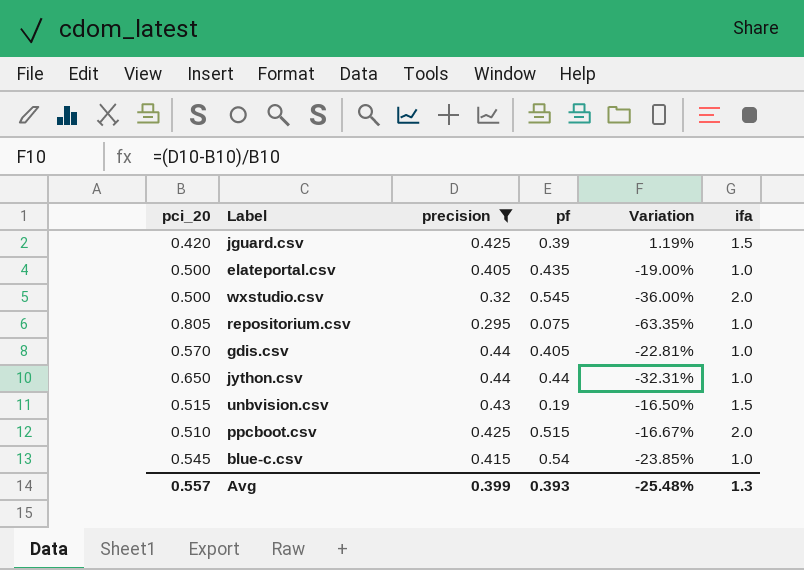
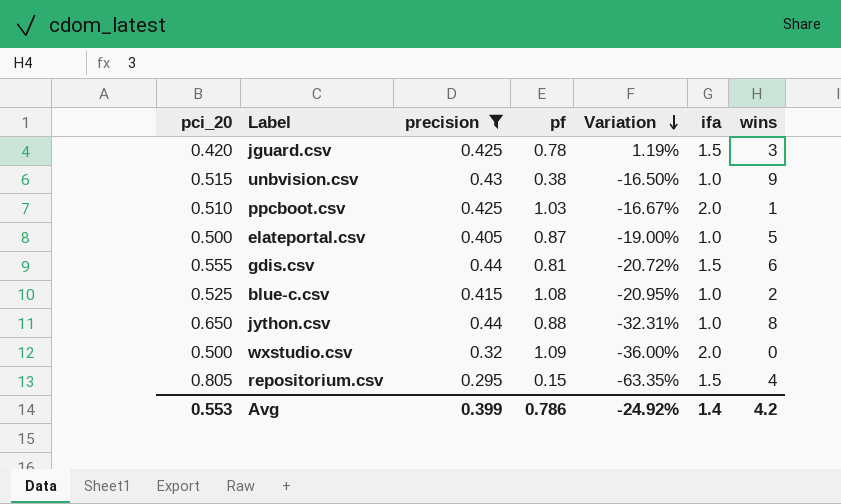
row order: none -> Variation descending
column wins | position: none -> 7
jguard.csv | pf: 0.39 -> 0.78
unbvision.csv | pf: 0.19 -> 0.38
unbvision.csv | ifa: 1.5 -> 1.0
ppcboot.csv | pf: 0.515 -> 1.03
elateportal.csv | pf: 0.435 -> 0.87
gdis.csv | pci_20: 0.570 -> 0.555
gdis.csv | pf: 0.405 -> 0.81
gdis.csv | Variation: -22.81% -> -20.72%
gdis.csv | ifa: 1.0 -> 1.5
blue-c.csv | pci_20: 0.545 -> 0.525
blue-c.csv | pf: 0.54 -> 1.08
blue-c.csv | Variation: -23.85% -> -20.95%
jython.csv | pf: 0.44 -> 0.88
wxstudio.csv | pf: 0.545 -> 1.09
repositorium.csv | pf: 0.075 -> 0.15
repositorium.csv | ifa: 1.0 -> 1.5
Avg | pci_20: 0.557 -> 0.553
Avg | pf: 0.393 -> 0.786
Avg | Variation: -25.48% -> -24.92%
Avg | ifa: 1.3 -> 1.4

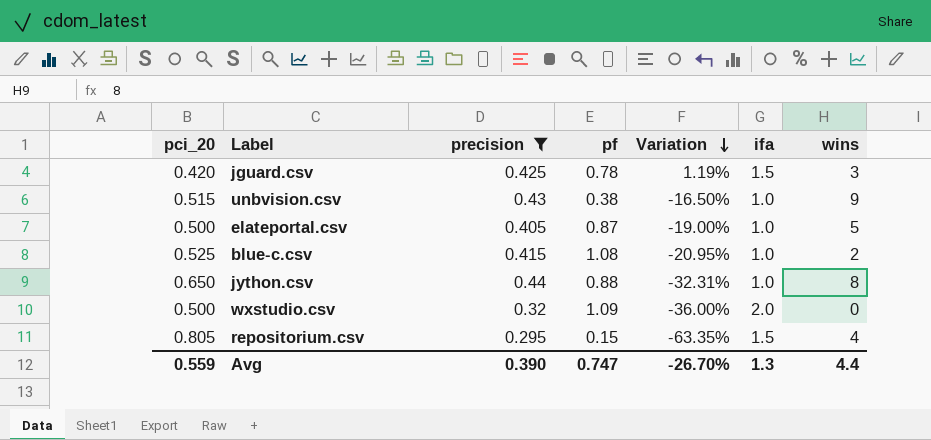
row ppcboot.csv: 0.510 | 0.425 | 1.03 | -16.67% | 2.0 | 1 -> none
row gdis.csv: 0.555 | 0.44 | 0.81 | -20.72% | 1.5 | 6 -> none
Avg | pci_20: 0.553 -> 0.559
Avg | precision: 0.399 -> 0.390
Avg | pf: 0.786 -> 0.747
Avg | Variation: -24.92% -> -26.70%
Avg | ifa: 1.4 -> 1.3
Avg | wins: 4.2 -> 4.4

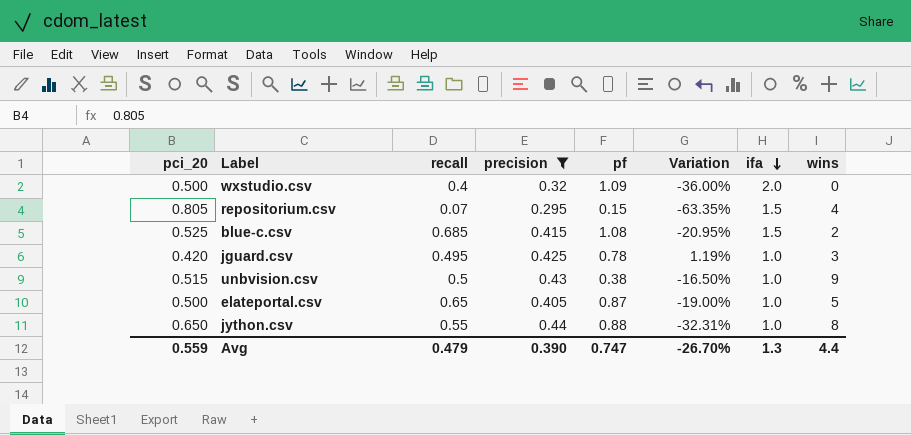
row order: Variation descending -> ifa descending
column recall | position: none -> 3
blue-c.csv | ifa: 1.0 -> 1.5
jguard.csv | ifa: 1.5 -> 1.0

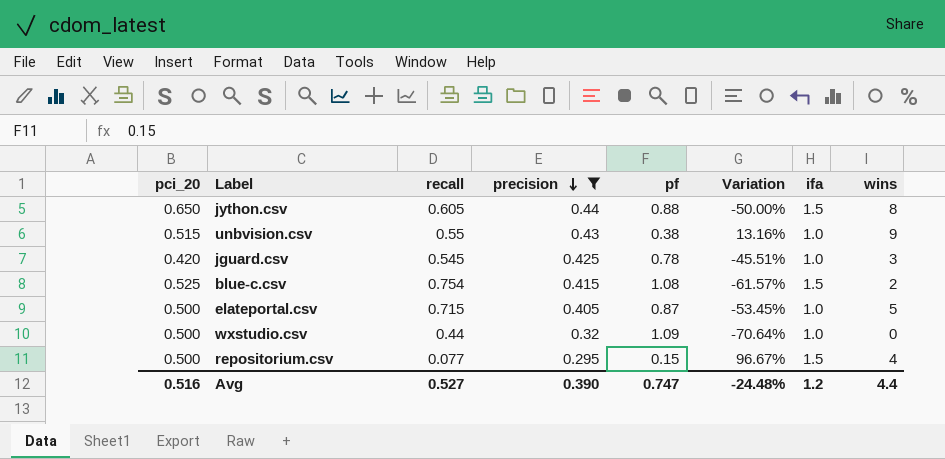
row order: ifa descending -> precision descending
column Variation | formula: ([precision] - [pci_20]) / [pci_20] -> ([precision] - [pf]) / [pf]
jython.csv | recall: 0.55 -> 0.605
jython.csv | ifa: 1.0 -> 1.5
unbvision.csv | recall: 0.5 -> 0.55
jguard.csv | recall: 0.495 -> 0.545
blue-c.csv | recall: 0.685 -> 0.754
elateportal.csv | recall: 0.65 -> 0.715
wxstudio.csv | recall: 0.4 -> 0.44
wxstudio.csv | ifa: 2.0 -> 1.0
repositorium.csv | pci_20: 0.805 -> 0.500
repositorium.csv | recall: 0.07 -> 0.077
Avg | pci_20: 0.559 -> 0.516
Avg | recall: 0.479 -> 0.527
Avg | Variation: -26.70% -> -24.48%
Avg | ifa: 1.3 -> 1.2

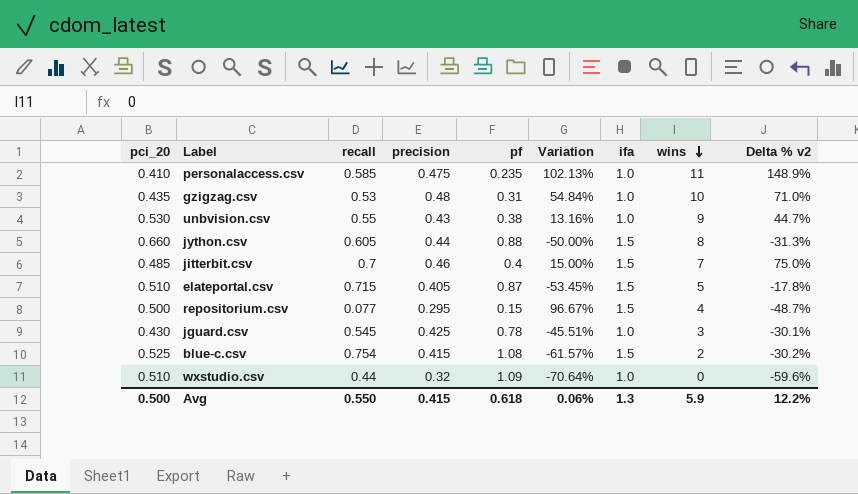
filter: precision <= 0.44 -> none
row order: precision descending -> wins descending
column Delta % v2 | formula: none -> ([recall] - [pf]) / [pf]
unbvision.csv | pci_20: 0.515 -> 0.530
jython.csv | pci_20: 0.650 -> 0.660
elateportal.csv | pci_20: 0.500 -> 0.510
elateportal.csv | ifa: 1.0 -> 1.5
jguard.csv | pci_20: 0.420 -> 0.430
wxstudio.csv | pci_20: 0.500 -> 0.510
Avg | pci_20: 0.516 -> 0.500
Avg | recall: 0.527 -> 0.550
Avg | precision: 0.390 -> 0.415
Avg | pf: 0.747 -> 0.618
Avg | Variation: -24.48% -> 0.06%
Avg | ifa: 1.2 -> 1.3
Avg | wins: 4.4 -> 5.9

